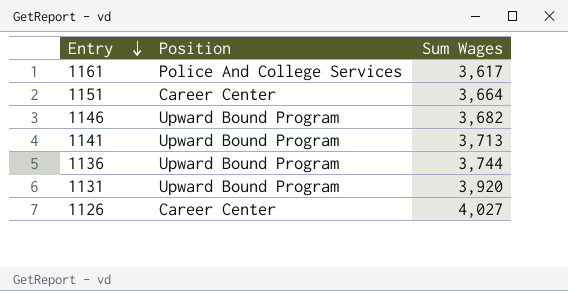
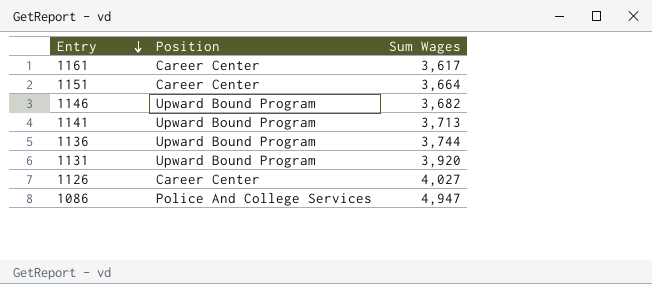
1161 | Position: Police And College Services -> Career Center
row 1086: none -> Police And College Services | 4,947

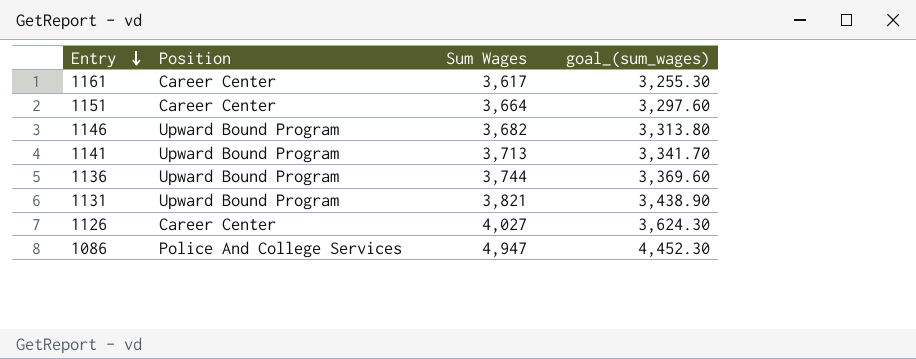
column goal_(sum_wages) | formula: none -> [Sum Wages] * 0.9
1131 | Sum Wages: 3,920 -> 3,821

